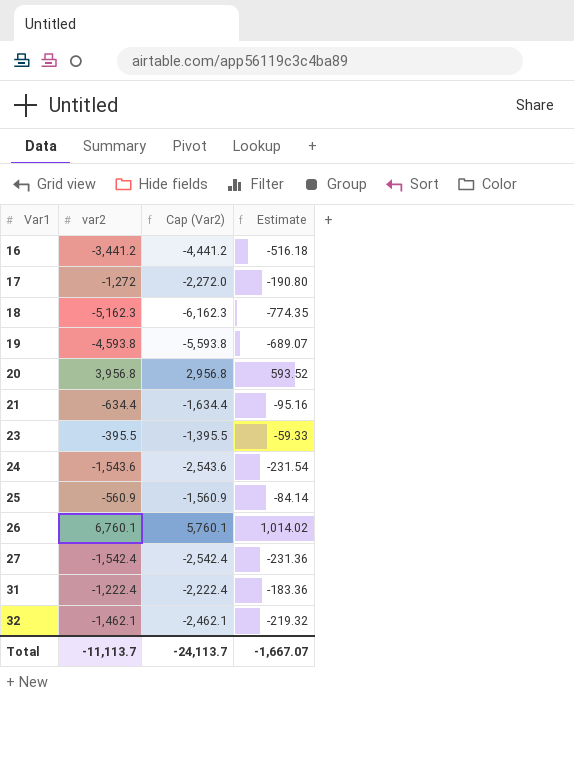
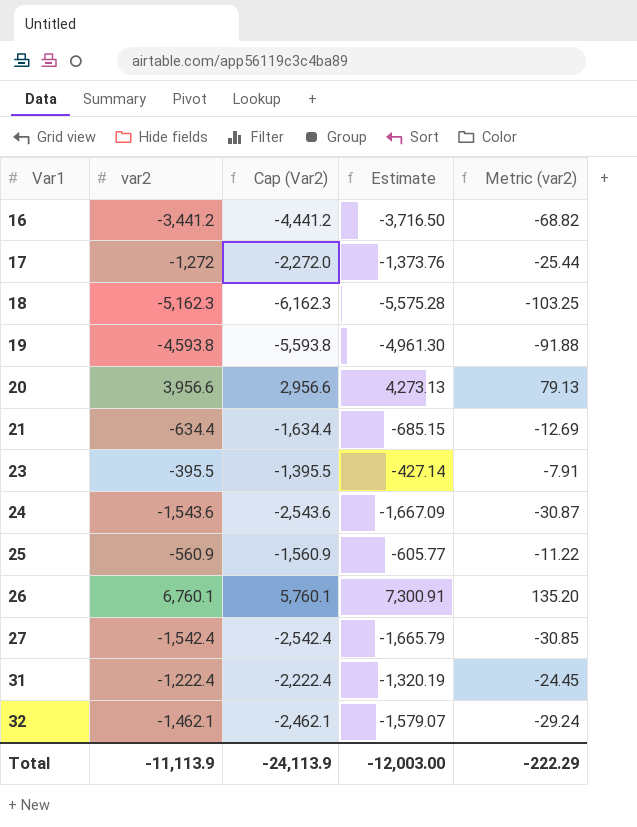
column Estimate | formula: [var2] * 0.15 -> [var2] * 1.08
column Metric (var2) | formula: none -> [var2] * 0.02
20 | var2: 3,956.8 -> 3,956.6
20 | Cap (Var2): 2,956.8 -> 2,956.6
Total | var2: -11,113.7 -> -11,113.9
Total | Cap (Var2): -24,113.7 -> -24,113.9
Total | Estimate: -1,667.07 -> -12,003.00

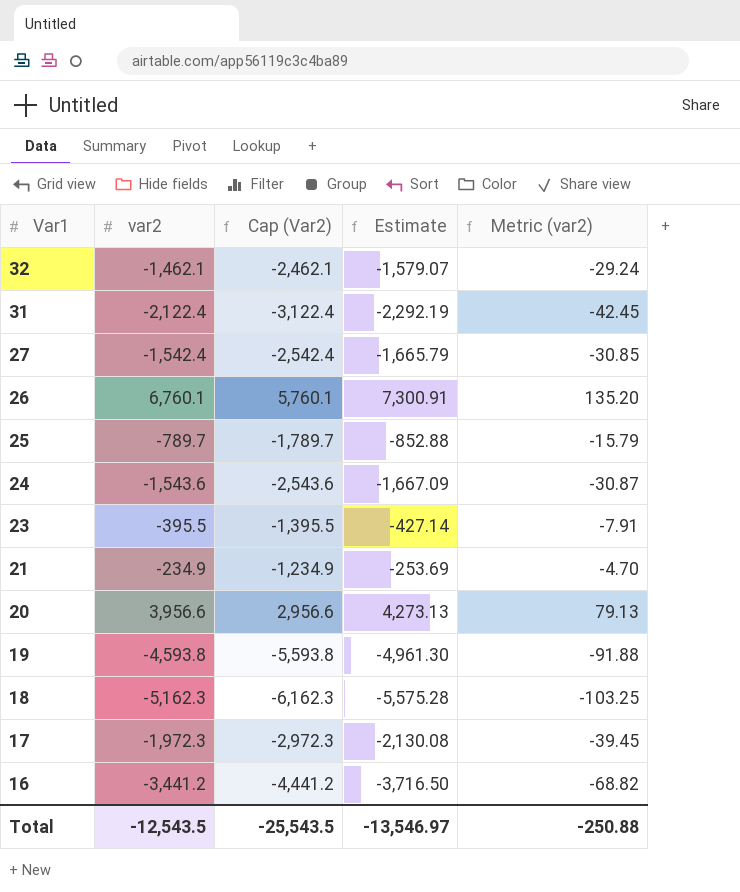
row order: Var1 ascending -> Var1 descending
31 | var2: -1,222.4 -> -2,122.4
31 | Cap (Var2): -2,222.4 -> -3,122.4
31 | Estimate: -1,320.19 -> -2,292.19
31 | Metric (var2): -24.45 -> -42.45
25 | var2: -560.9 -> -789.7
25 | Cap (Var2): -1,560.9 -> -1,789.7
25 | Estimate: -605.77 -> -852.88
25 | Metric (var2): -11.22 -> -15.79
21 | var2: -634.4 -> -234.9
21 | Cap (Var2): -1,634.4 -> -1,234.9
21 | Estimate: -685.15 -> -253.69
21 | Metric (var2): -12.69 -> -4.70
17 | var2: -1,272 -> -1,972.3
17 | Cap (Var2): -2,272.0 -> -2,972.3
17 | Estimate: -1,373.76 -> -2,130.08
17 | Metric (var2): -25.44 -> -39.45
Total | var2: -11,113.9 -> -12,543.5
Total | Cap (Var2): -24,113.9 -> -25,543.5
Total | Estimate: -12,003.00 -> -13,546.97
Total | Metric (var2): -222.29 -> -250.88

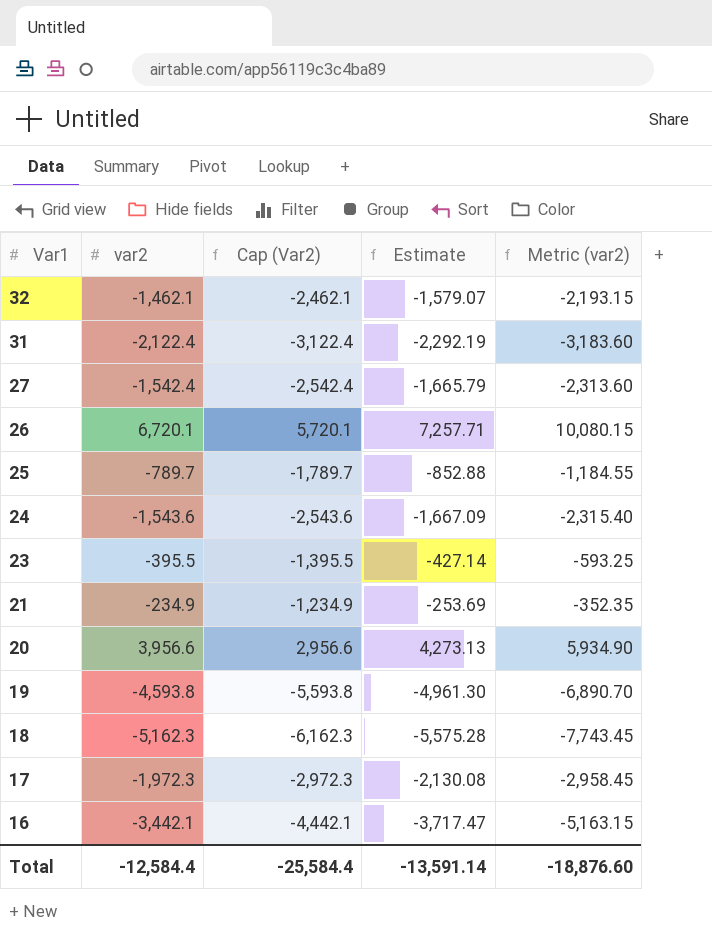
column Metric (var2) | formula: [var2] * 0.02 -> [var2] * 1.5
26 | var2: 6,760.1 -> 6,720.1
26 | Cap (Var2): 5,760.1 -> 5,720.1
26 | Estimate: 7,300.91 -> 7,257.71
16 | var2: -3,441.2 -> -3,442.1
16 | Cap (Var2): -4,441.2 -> -4,442.1
16 | Estimate: -3,716.50 -> -3,717.47
Total | var2: -12,543.5 -> -12,584.4
Total | Cap (Var2): -25,543.5 -> -25,584.4
Total | Estimate: -13,546.97 -> -13,591.14
Total | Metric (var2): -250.88 -> -18,876.60

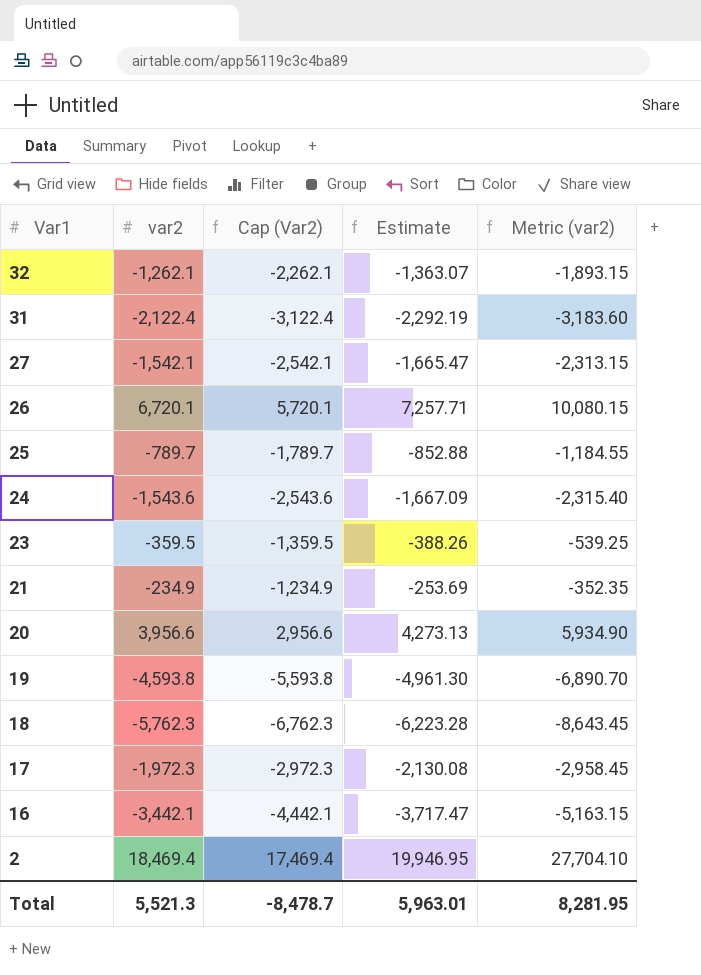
32 | var2: -1,462.1 -> -1,262.1
32 | Cap (Var2): -2,462.1 -> -2,262.1
32 | Estimate: -1,579.07 -> -1,363.07
32 | Metric (var2): -2,193.15 -> -1,893.15
27 | var2: -1,542.4 -> -1,542.1
27 | Cap (Var2): -2,542.4 -> -2,542.1
27 | Estimate: -1,665.79 -> -1,665.47
27 | Metric (var2): -2,313.60 -> -2,313.15
23 | var2: -395.5 -> -359.5
23 | Cap (Var2): -1,395.5 -> -1,359.5
23 | Estimate: -427.14 -> -388.26
23 | Metric (var2): -593.25 -> -539.25
18 | var2: -5,162.3 -> -5,762.3
18 | Cap (Var2): -6,162.3 -> -6,762.3
18 | Estimate: -5,575.28 -> -6,223.28
18 | Metric (var2): -7,743.45 -> -8,643.45
row 2: none -> 18,469.4 | 17,469.4 | 19,946.95 | 27,704.10
Total | var2: -12,584.4 -> 5,521.3
Total | Cap (Var2): -25,584.4 -> -8,478.7
Total | Estimate: -13,591.14 -> 5,963.01
Total | Metric (var2): -18,876.60 -> 8,281.95

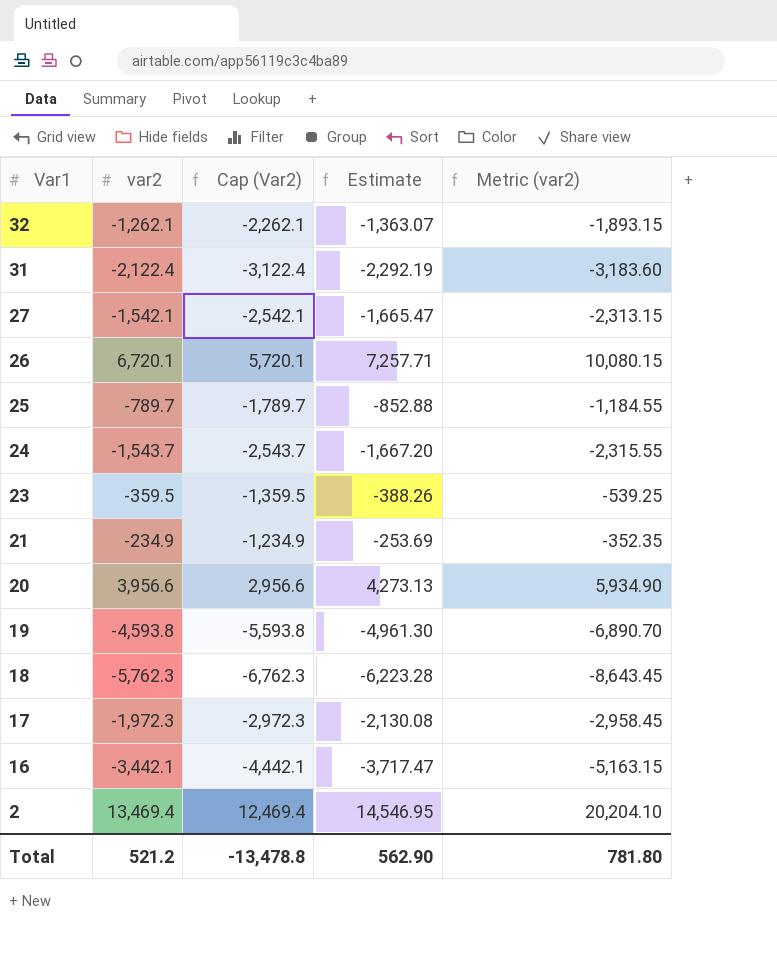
24 | var2: -1,543.6 -> -1,543.7
24 | Cap (Var2): -2,543.6 -> -2,543.7
24 | Estimate: -1,667.09 -> -1,667.20
24 | Metric (var2): -2,315.40 -> -2,315.55
2 | var2: 18,469.4 -> 13,469.4
2 | Cap (Var2): 17,469.4 -> 12,469.4
2 | Estimate: 19,946.95 -> 14,546.95
2 | Metric (var2): 27,704.10 -> 20,204.10
Total | var2: 5,521.3 -> 521.2
Total | Cap (Var2): -8,478.7 -> -13,478.8
Total | Estimate: 5,963.01 -> 562.90
Total | Metric (var2): 8,281.95 -> 781.80

